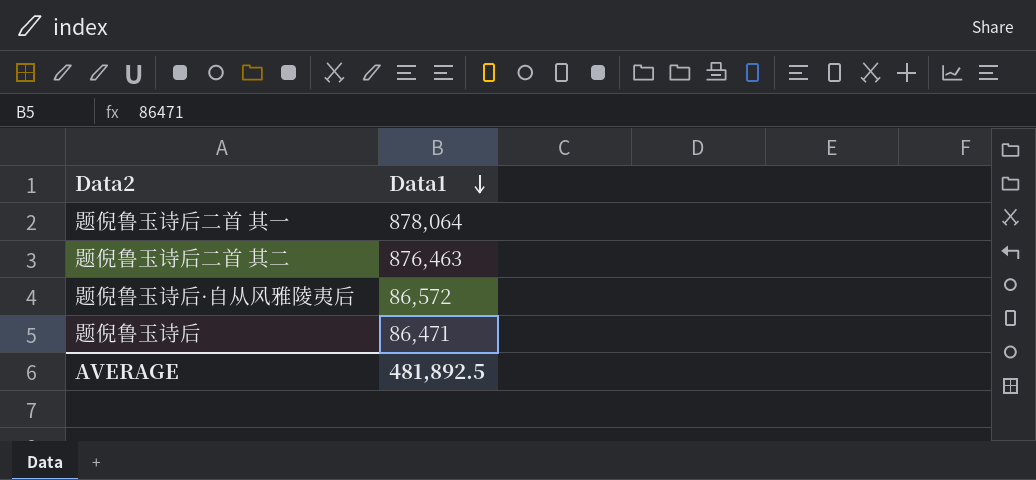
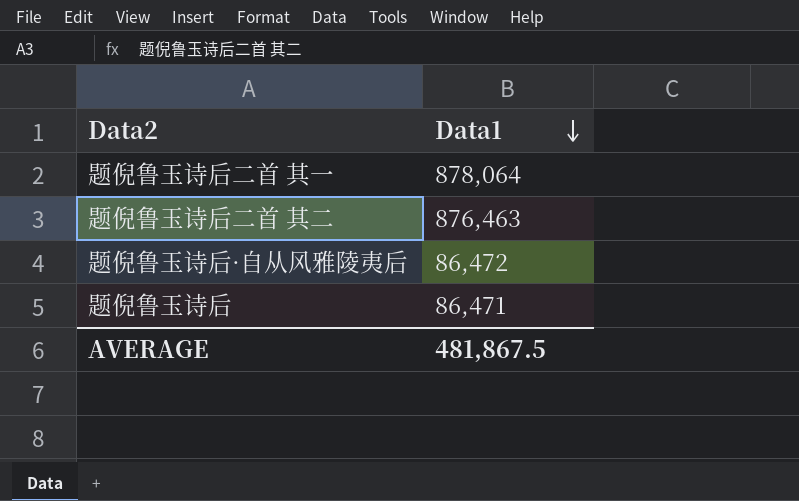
题倪鲁玉诗后·自从风雅陵夷后 | Data1: 86,572 -> 86,472
AVERAGE | Data1: 481,892.5 -> 481,867.5

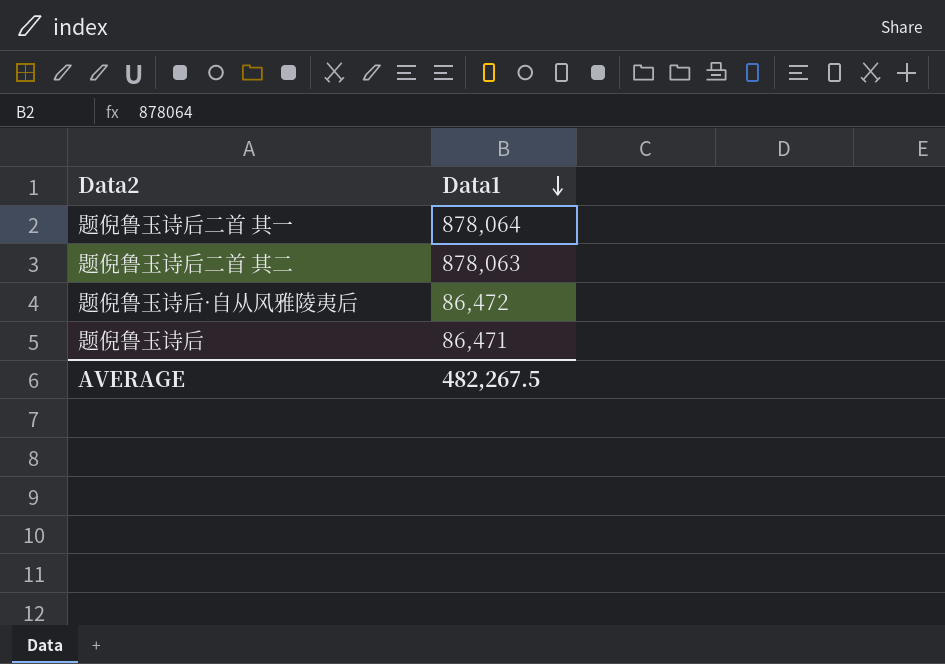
题倪鲁玉诗后二首 其二 | Data1: 876,463 -> 878,063
AVERAGE | Data1: 481,867.5 -> 482,267.5

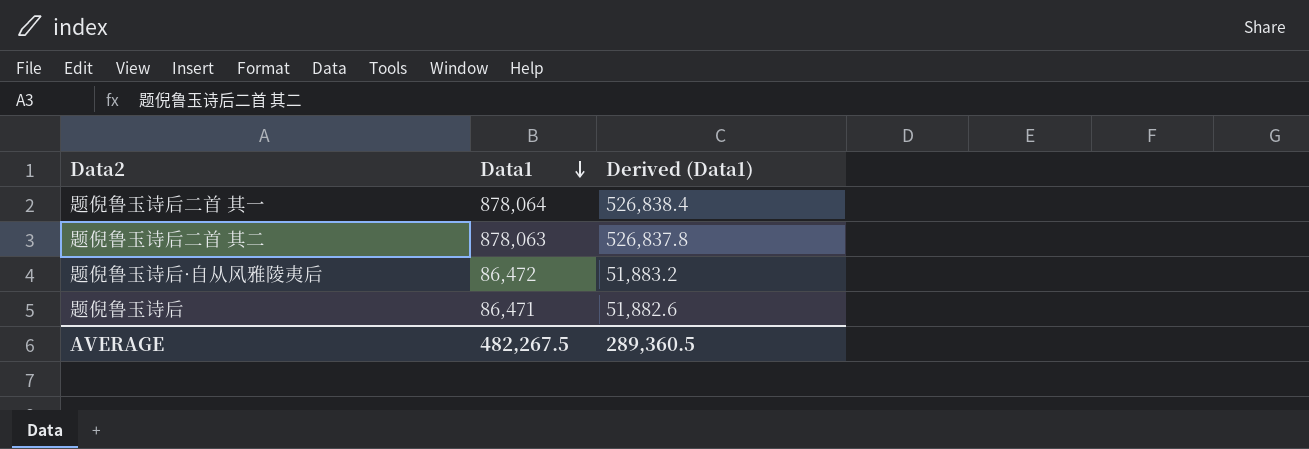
column Derived (Data1) | formula: none -> [Data1] * 0.6

